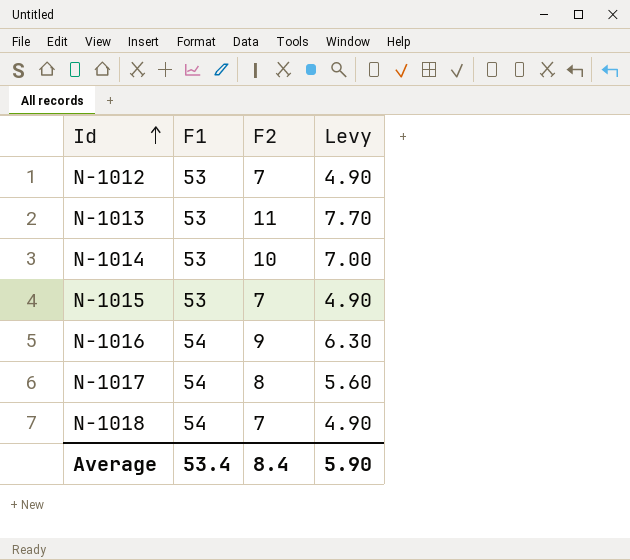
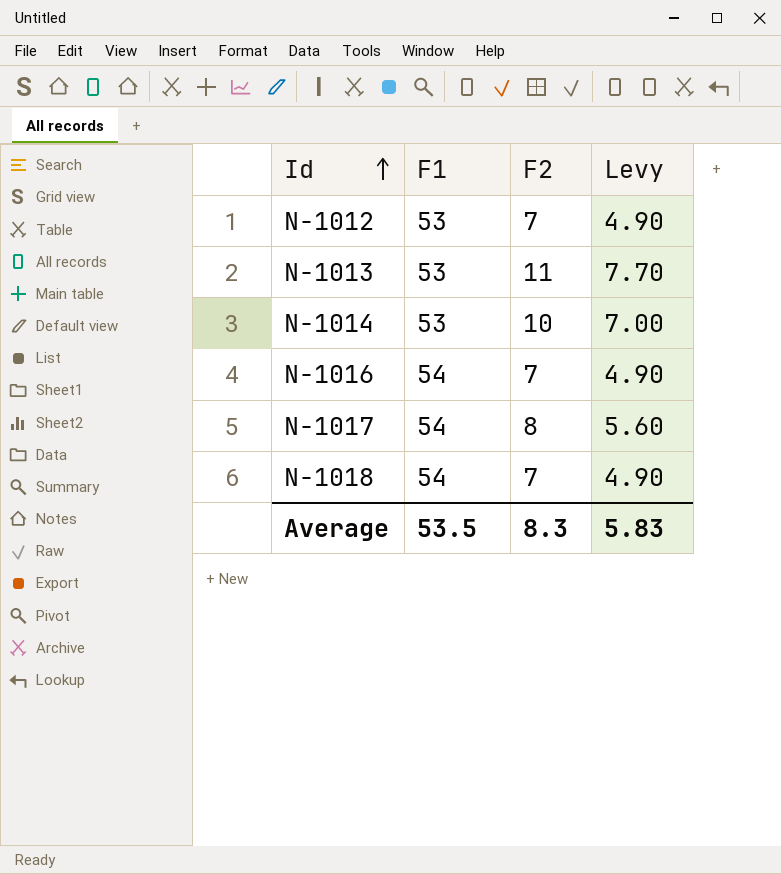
row N-1015: 53 | 7 | 4.90 -> none
N-1016 | F2: 9 -> 7
N-1016 | Levy: 6.30 -> 4.90
Average | F1: 53.4 -> 53.5
Average | F2: 8.4 -> 8.3
Average | Levy: 5.90 -> 5.83

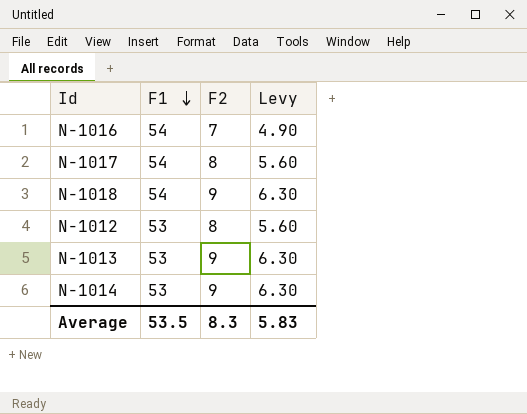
row order: Id ascending -> F1 descending
N-1018 | F2: 7 -> 9
N-1018 | Levy: 4.90 -> 6.30
N-1012 | F2: 7 -> 8
N-1012 | Levy: 4.90 -> 5.60
N-1013 | F2: 11 -> 9
N-1013 | Levy: 7.70 -> 6.30
N-1014 | F2: 10 -> 9
N-1014 | Levy: 7.00 -> 6.30

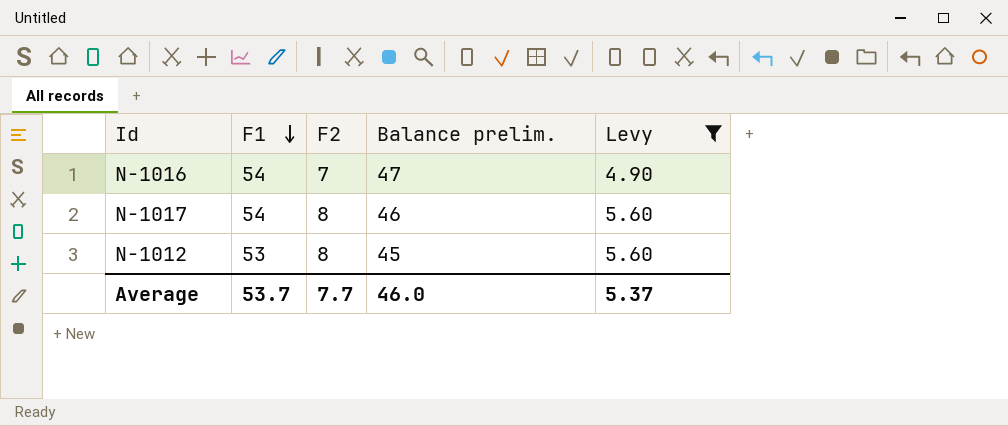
filter: none -> Levy != 6.30
column Balance prelim. | formula: none -> [F1] - [F2]
Average | F1: 53.5 -> 53.7
Average | F2: 8.3 -> 7.7
Average | Levy: 5.83 -> 5.37

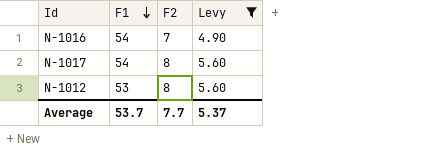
column Balance prelim. | formula: [F1] - [F2] -> none

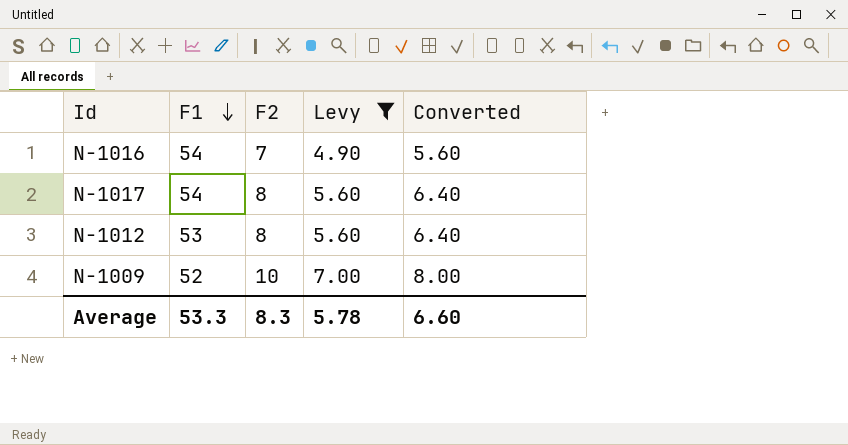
column Converted | formula: none -> [F2] * 0.8
row N-1009: none -> 52 | 10 | 7.00 | 8.00
Average | F1: 53.7 -> 53.3
Average | F2: 7.7 -> 8.3
Average | Levy: 5.37 -> 5.78

